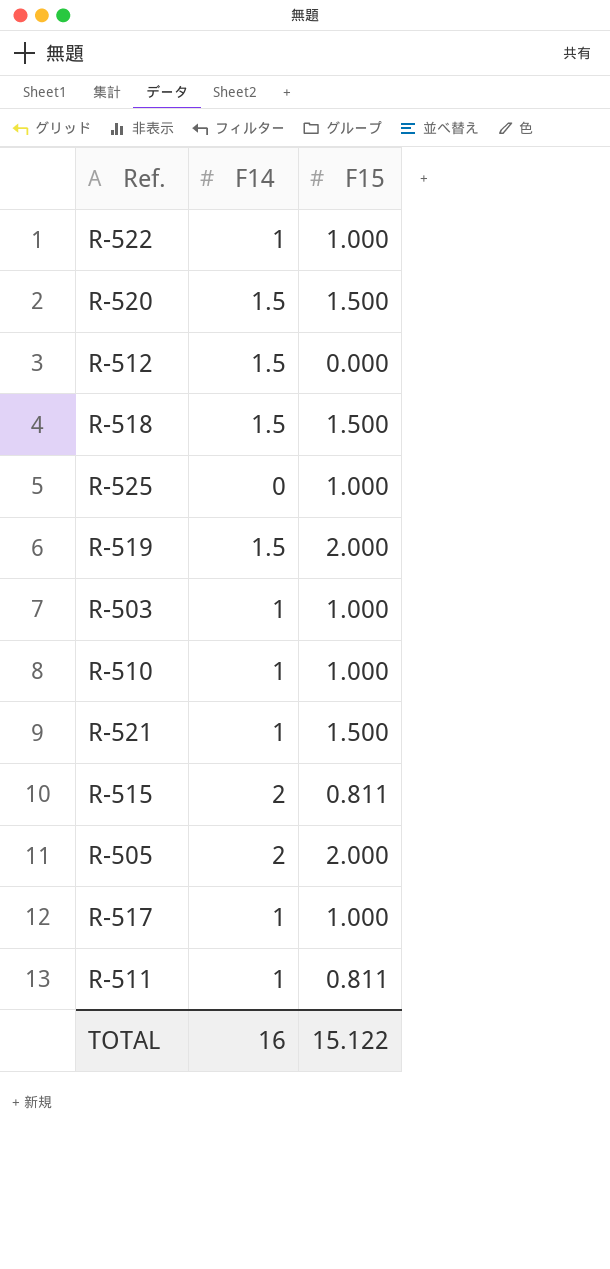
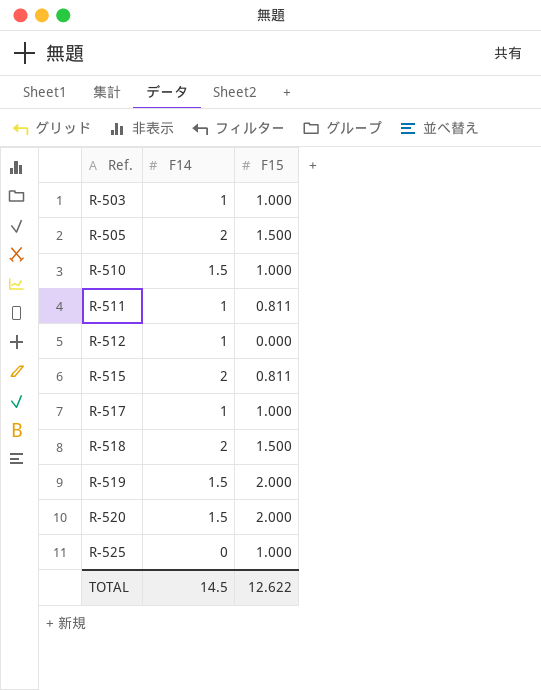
row order: none -> Ref. ascending
row R-522: 1 | 1.000 -> none
row R-521: 1 | 1.500 -> none
R-505 | F15: 2.000 -> 1.500
R-510 | F14: 1 -> 1.5
R-512 | F14: 1.5 -> 1
R-518 | F14: 1.5 -> 2
R-520 | F15: 1.500 -> 2.000
TOTAL | F14: 16 -> 14.5
TOTAL | F15: 15.122 -> 12.622

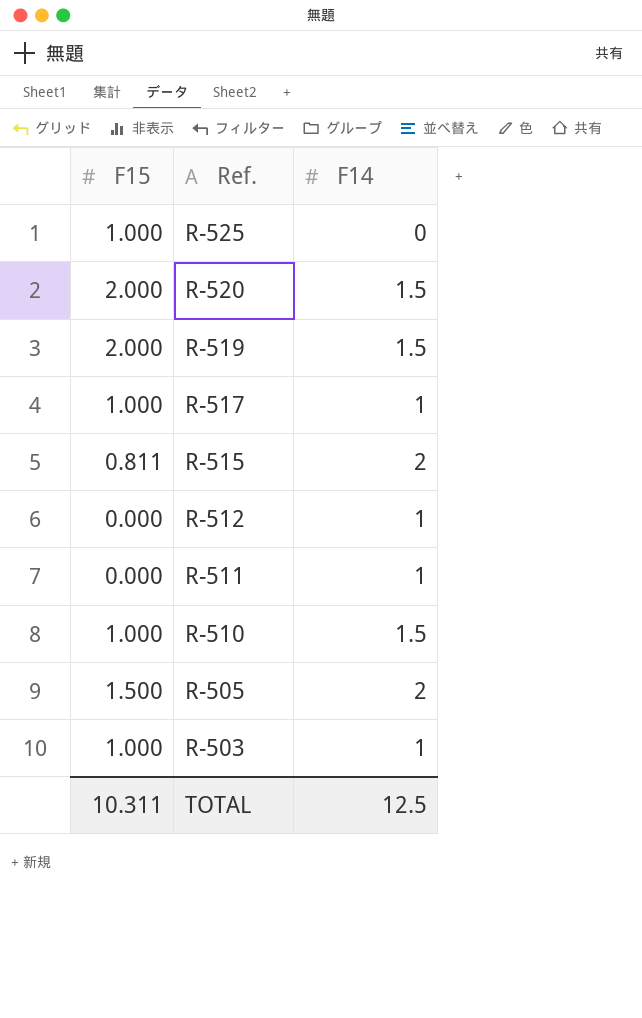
row order: Ref. ascending -> Ref. descending
column F15 | position: 3 -> 1
row R-518: 2 | 1.500 -> none
R-511 | F15: 0.811 -> 0.000
TOTAL | F15: 12.622 -> 10.311
TOTAL | F14: 14.5 -> 12.5

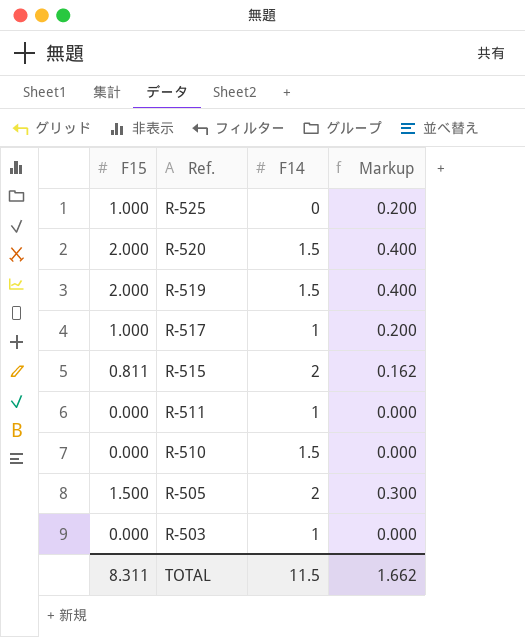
column Markup | formula: none -> [F15] * 0.2
row R-512: 0.000 | 1 -> none
R-510 | F15: 1.000 -> 0.000
R-503 | F15: 1.000 -> 0.000
TOTAL | F15: 10.311 -> 8.311
TOTAL | F14: 12.5 -> 11.5

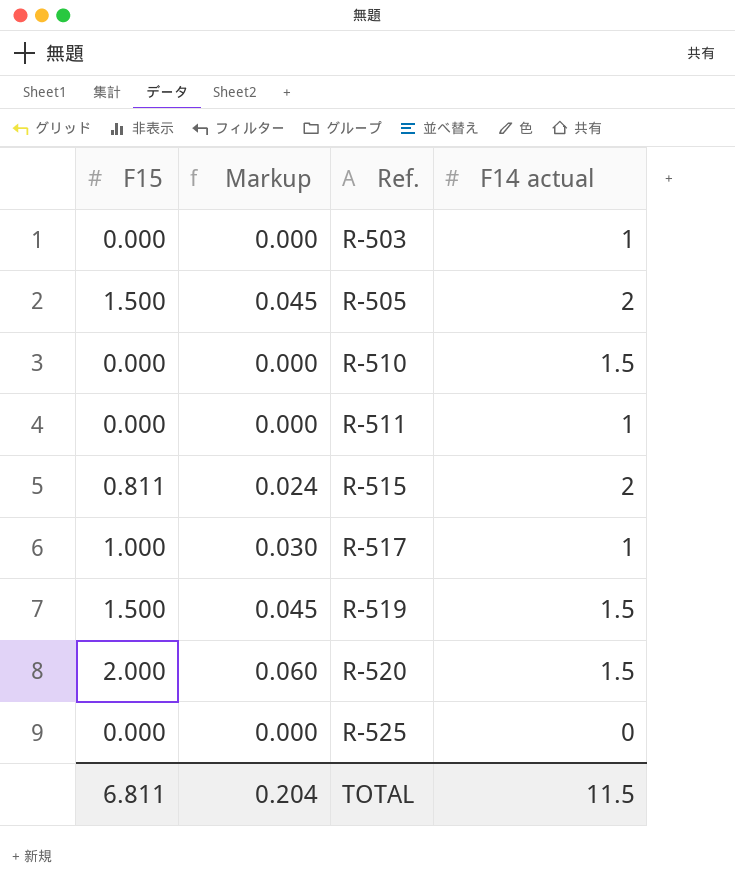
row order: Ref. descending -> Ref. ascending
column Markup | formula: [F15] * 0.2 -> [F15] * 0.03
column Markup | position: 4 -> 2
column name: F14 -> F14 actual
R-519 | F15: 2.000 -> 1.500
R-525 | F15: 1.000 -> 0.000
TOTAL | F15: 8.311 -> 6.811
TOTAL | Markup: 1.662 -> 0.204

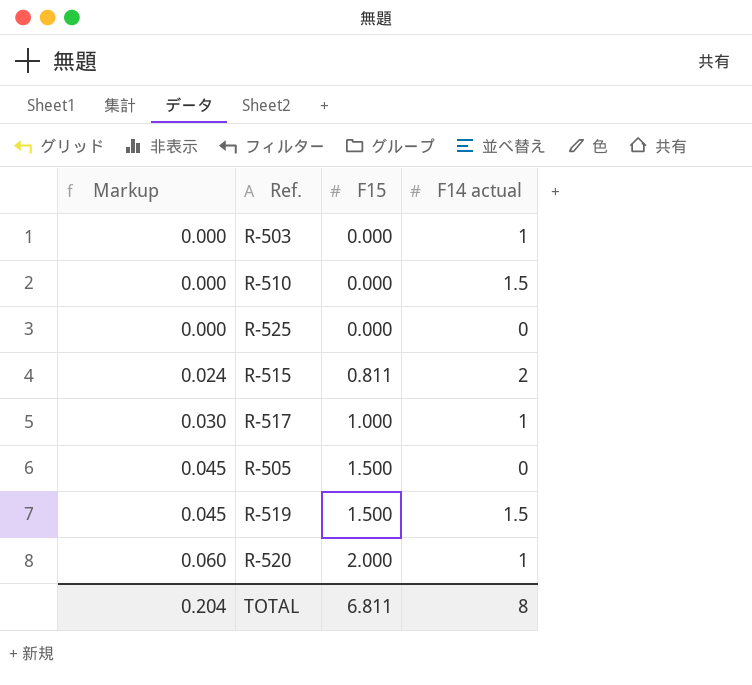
row order: Ref. ascending -> Markup ascending
column F15 | position: 1 -> 3
row R-511: 0.000 | 0.000 | 1 -> none
R-505 | F14 actual: 2 -> 0
R-520 | F14 actual: 1.5 -> 1
TOTAL | F14 actual: 11.5 -> 8

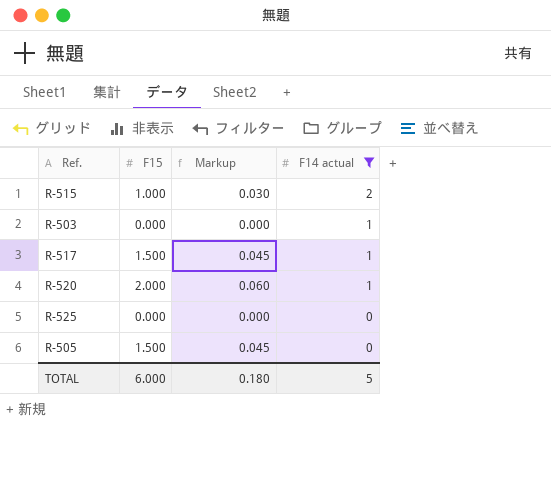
filter: none -> F14 actual != 1.5
row order: Markup ascending -> F14 actual descending
column Markup | position: 1 -> 3
R-515 | F15: 0.811 -> 1.000
R-515 | Markup: 0.024 -> 0.030
R-517 | F15: 1.000 -> 1.500
R-517 | Markup: 0.030 -> 0.045
TOTAL | F15: 6.811 -> 6.000
TOTAL | Markup: 0.204 -> 0.180
TOTAL | F14 actual: 8 -> 5

